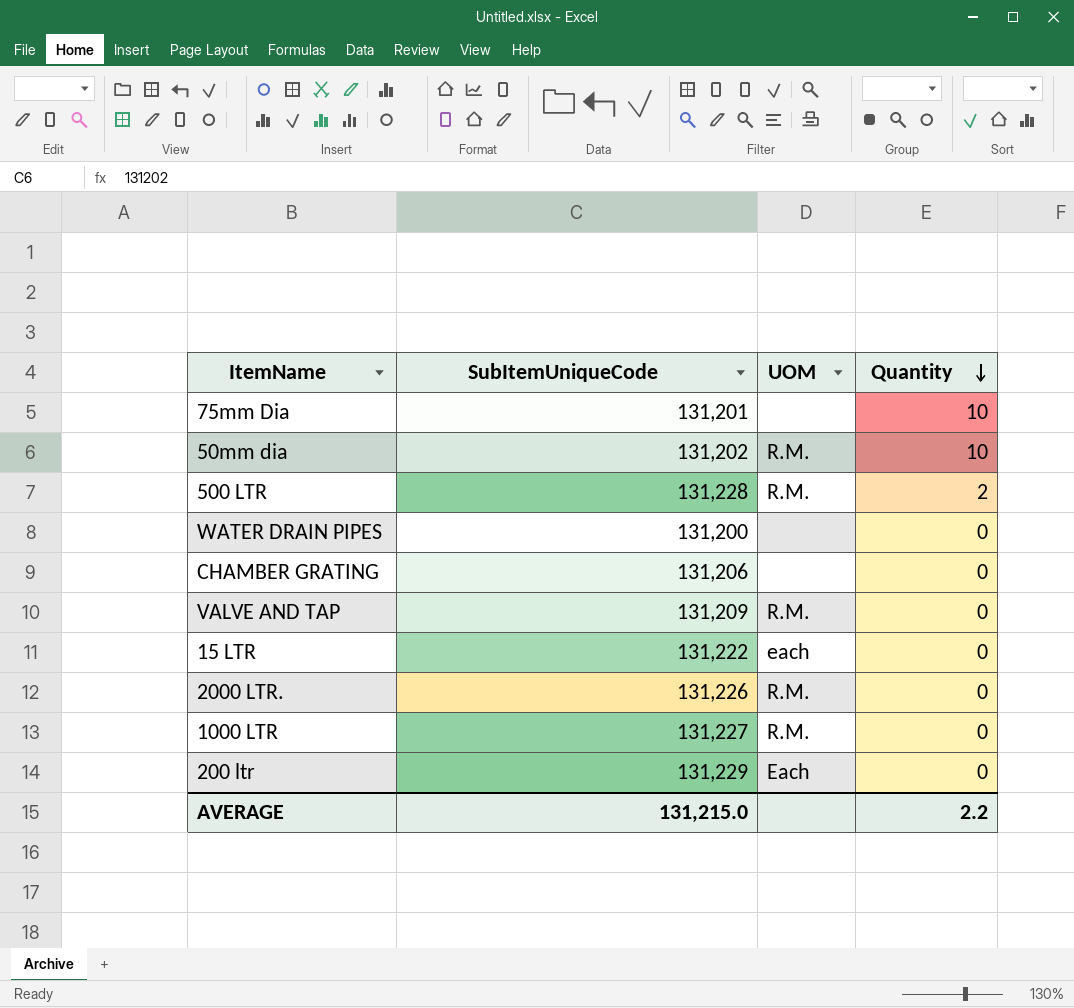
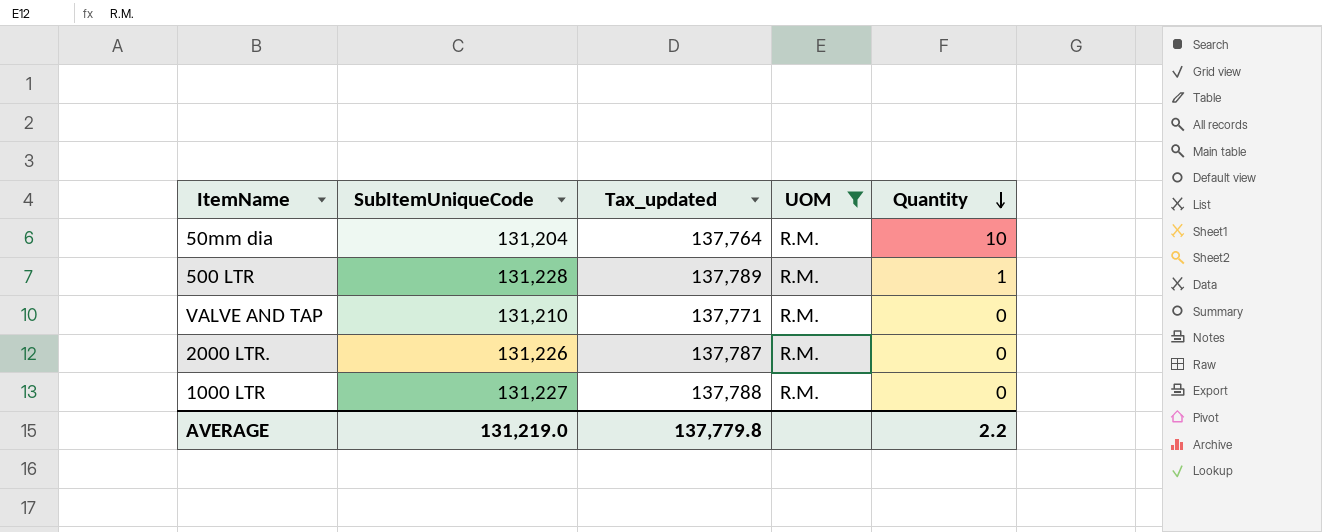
filter: none -> UOM = R.M.
column Tax_updated | formula: none -> [SubItemUniqueCode] * 1.05
50mm dia | SubItemUniqueCode: 131,202 -> 131,204
500 LTR | Quantity: 2 -> 1
VALVE AND TAP | SubItemUniqueCode: 131,209 -> 131,210
AVERAGE | SubItemUniqueCode: 131,215.0 -> 131,219.0

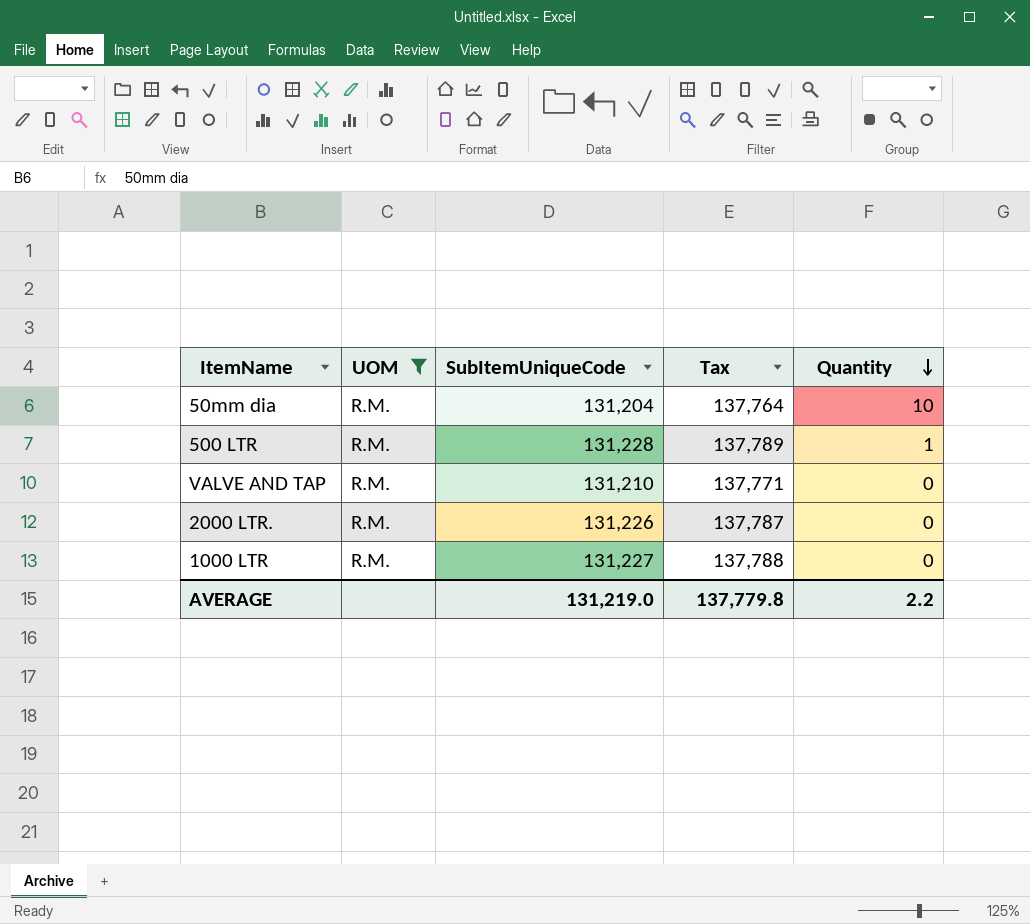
column UOM | position: 4 -> 2
column name: Tax_updated -> Tax

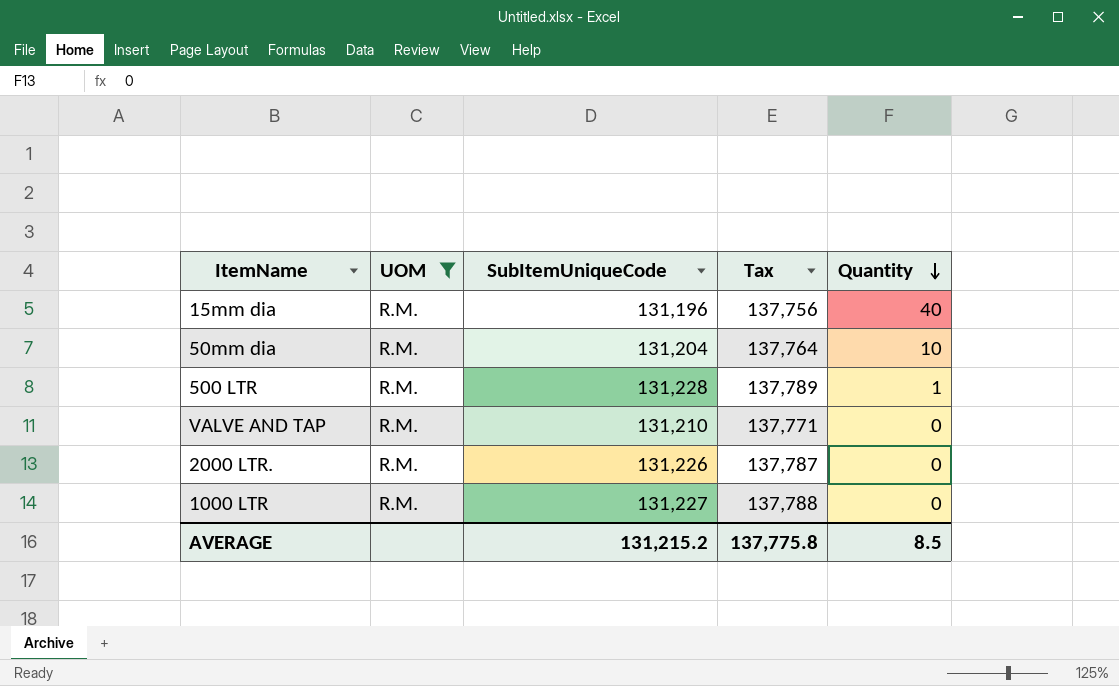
row 15mm dia: none -> R.M. | 131,196 | 137,756 | 40
AVERAGE | SubItemUniqueCode: 131,219.0 -> 131,215.2
AVERAGE | Tax: 137,779.8 -> 137,775.8
AVERAGE | Quantity: 2.2 -> 8.5

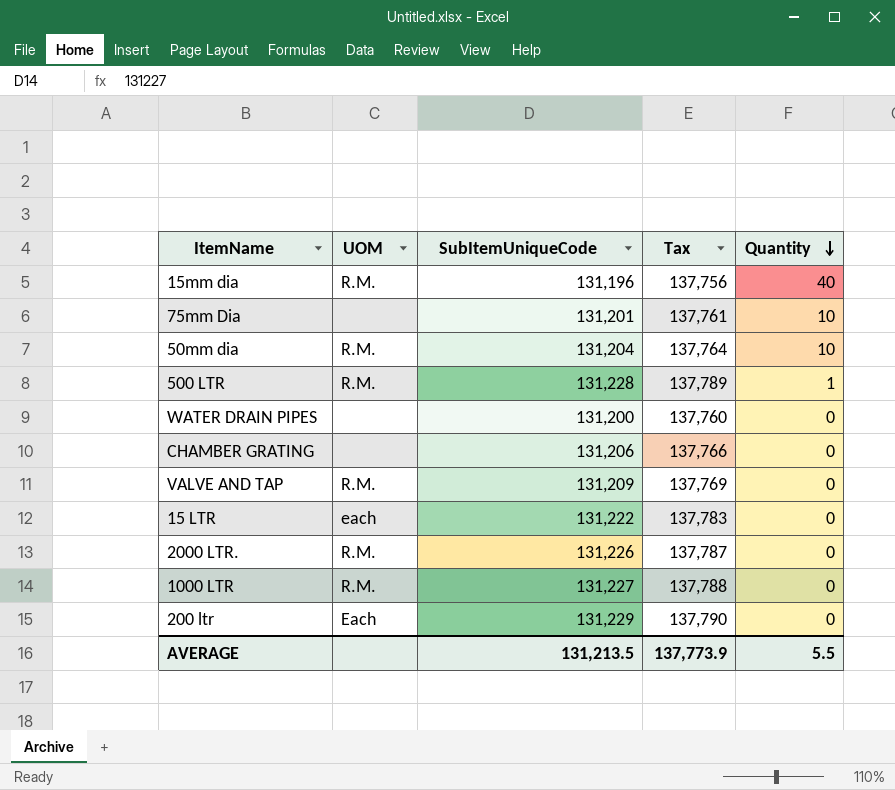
filter: UOM = R.M. -> none
VALVE AND TAP | SubItemUniqueCode: 131,210 -> 131,209
VALVE AND TAP | Tax: 137,771 -> 137,769
AVERAGE | SubItemUniqueCode: 131,215.2 -> 131,213.5
AVERAGE | Tax: 137,775.8 -> 137,773.9
AVERAGE | Quantity: 8.5 -> 5.5

